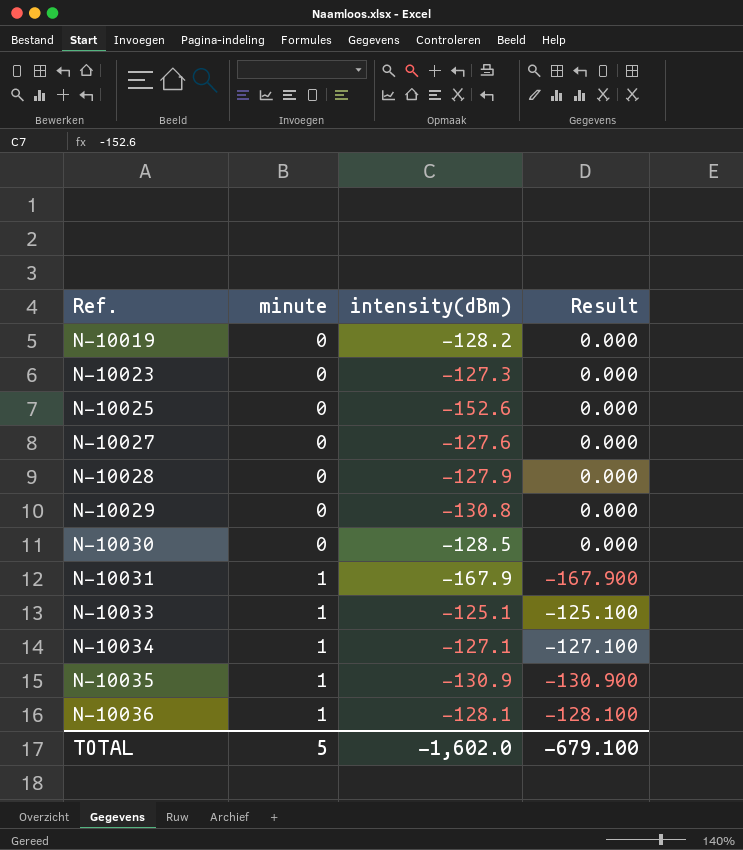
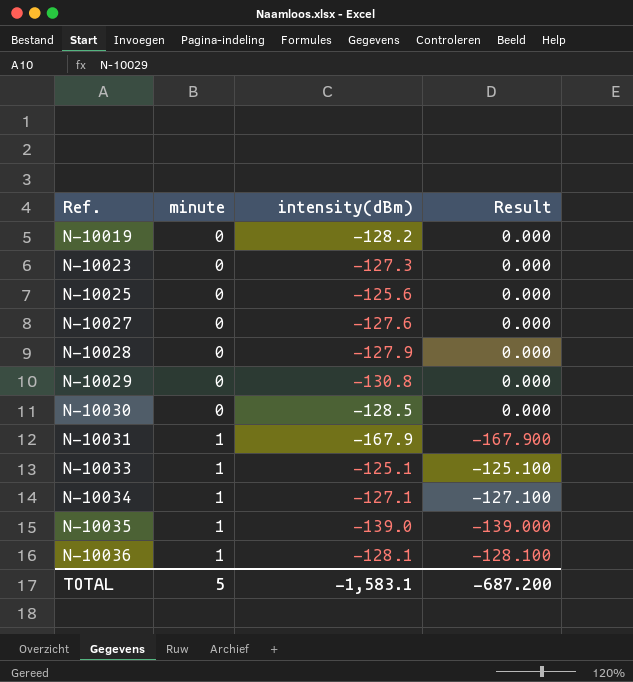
N-10025 | intensity(dBm): -152.6 -> -125.6
N-10035 | intensity(dBm): -130.9 -> -139.0
N-10035 | Result: -130.900 -> -139.000
TOTAL | intensity(dBm): -1,602.0 -> -1,583.1
TOTAL | Result: -679.100 -> -687.200

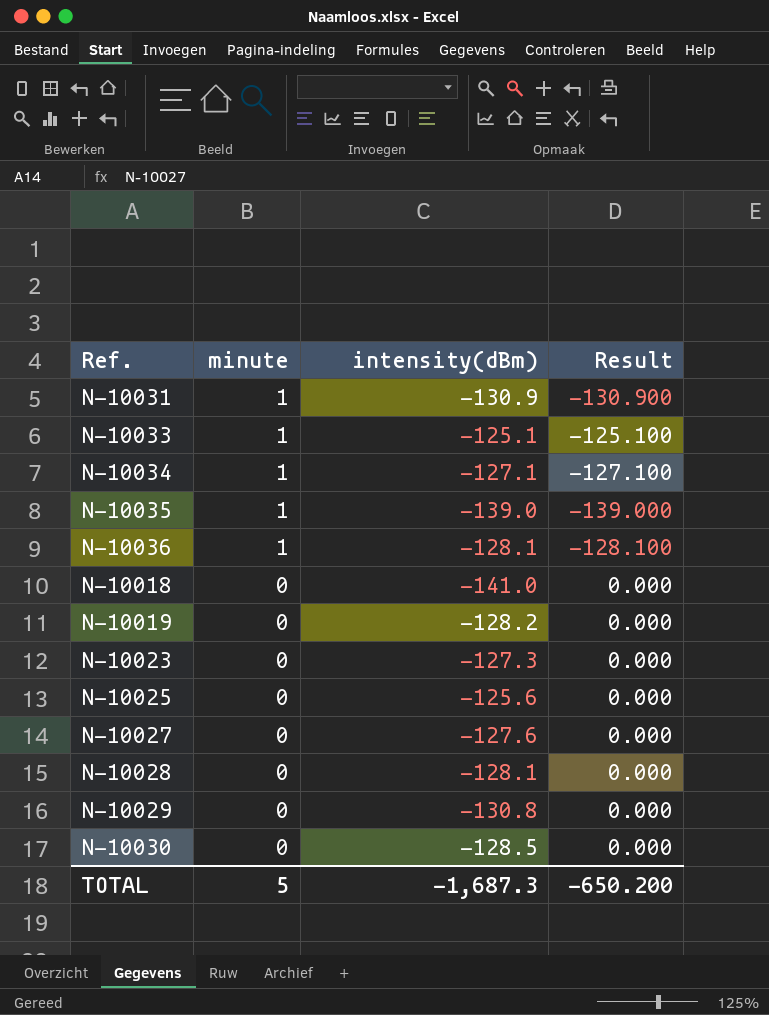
row order: Ref. ascending -> minute descending
N-10031 | intensity(dBm): -167.9 -> -130.9
N-10031 | Result: -167.900 -> -130.900
row N-10018: none -> 0 | -141.0 | 0.000
N-10028 | intensity(dBm): -127.9 -> -128.1
TOTAL | intensity(dBm): -1,583.1 -> -1,687.3
TOTAL | Result: -687.200 -> -650.200

